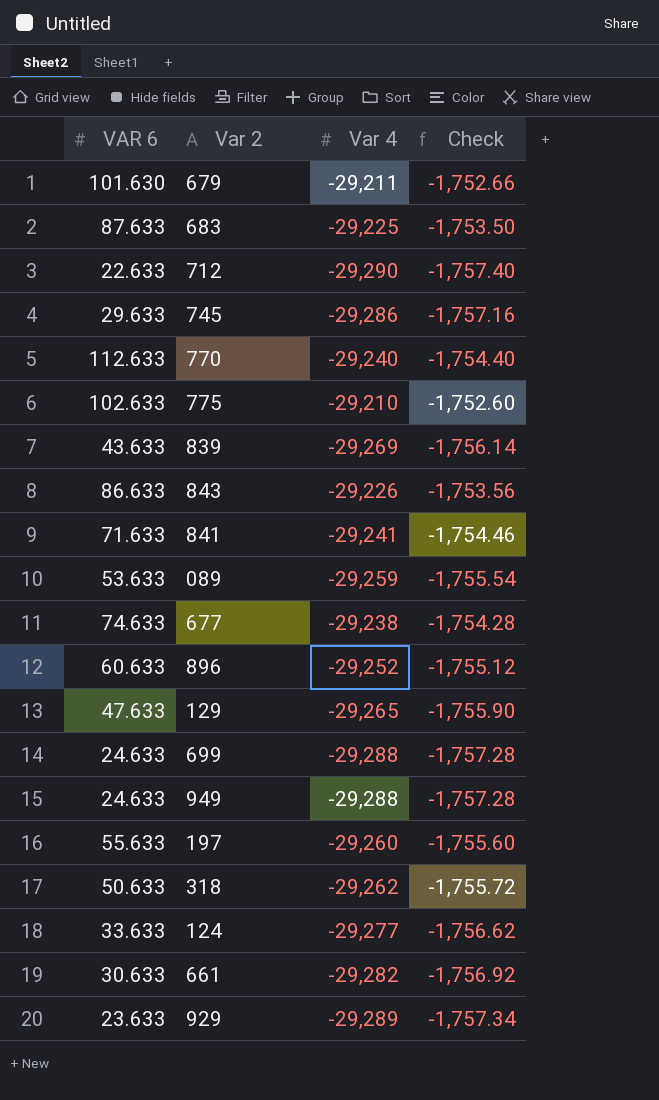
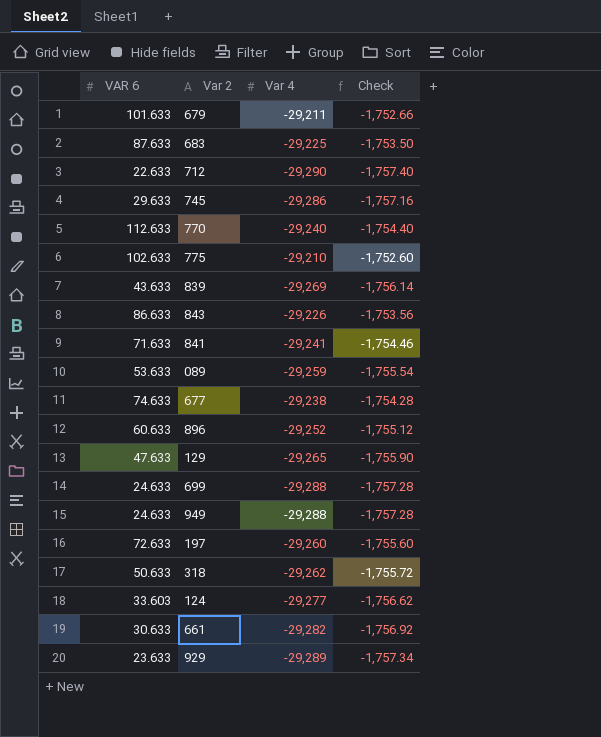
679 | VAR 6: 101.630 -> 101.633
197 | VAR 6: 55.633 -> 72.633
124 | VAR 6: 33.633 -> 33.603

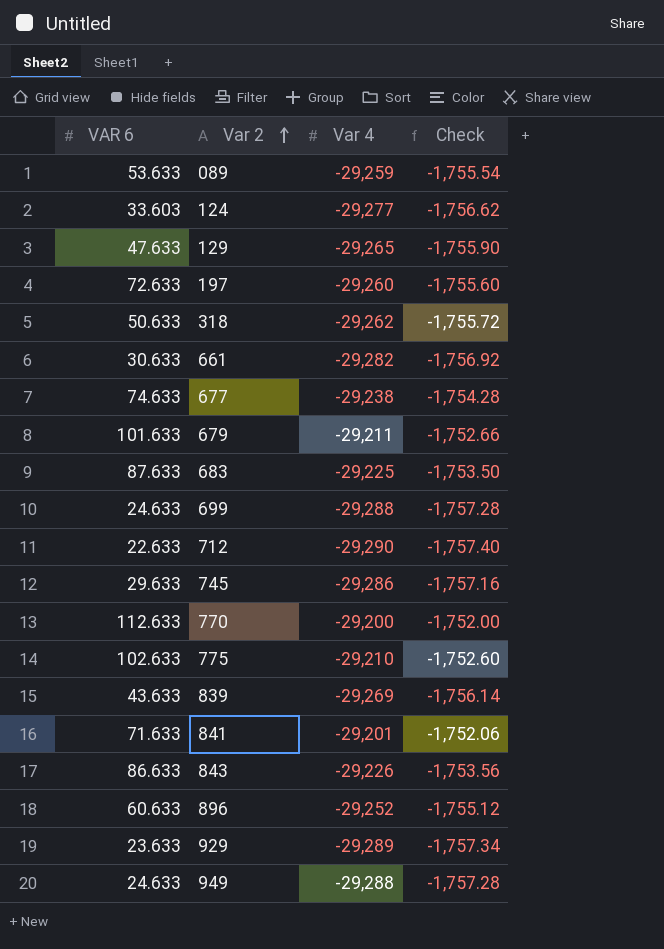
row order: none -> Var 2 ascending
770 | Var 4: -29,240 -> -29,200
770 | Check: -1,754.40 -> -1,752.00
841 | Var 4: -29,241 -> -29,201
841 | Check: -1,754.46 -> -1,752.06

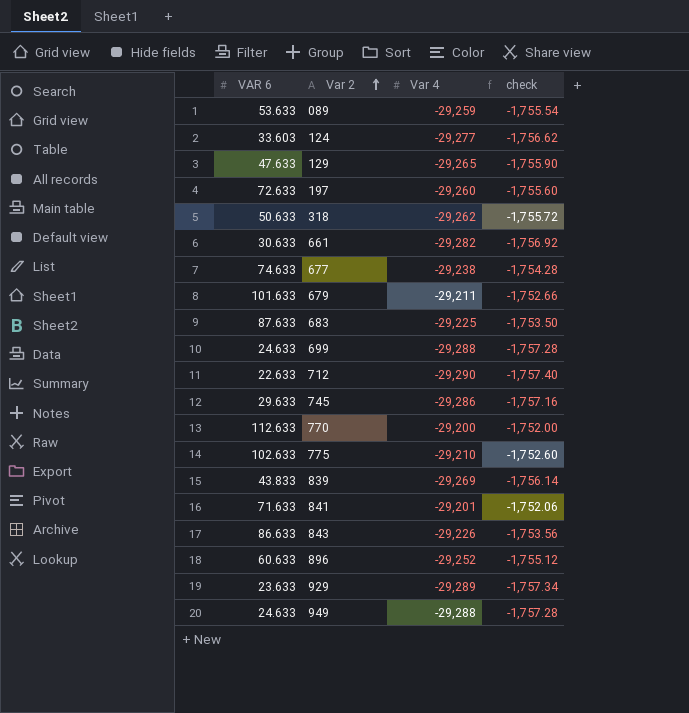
column name: Check -> check
839 | VAR 6: 43.633 -> 43.833

